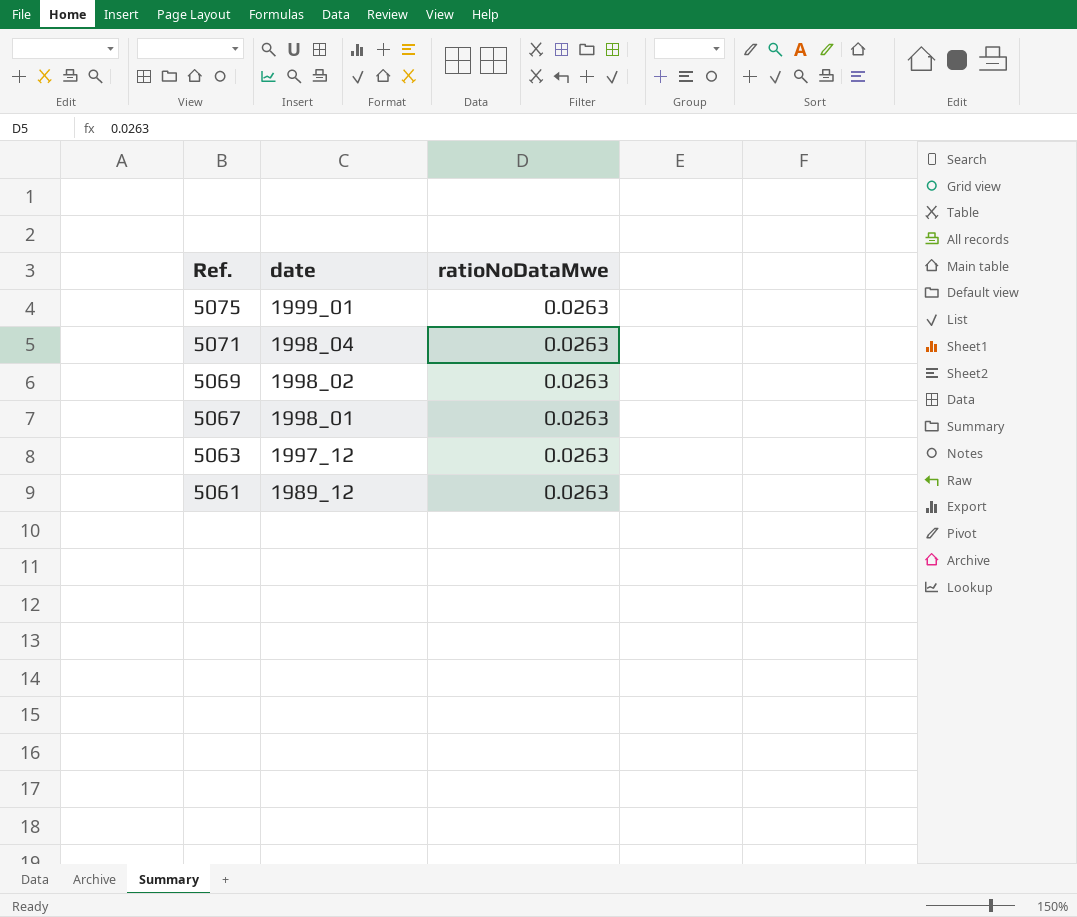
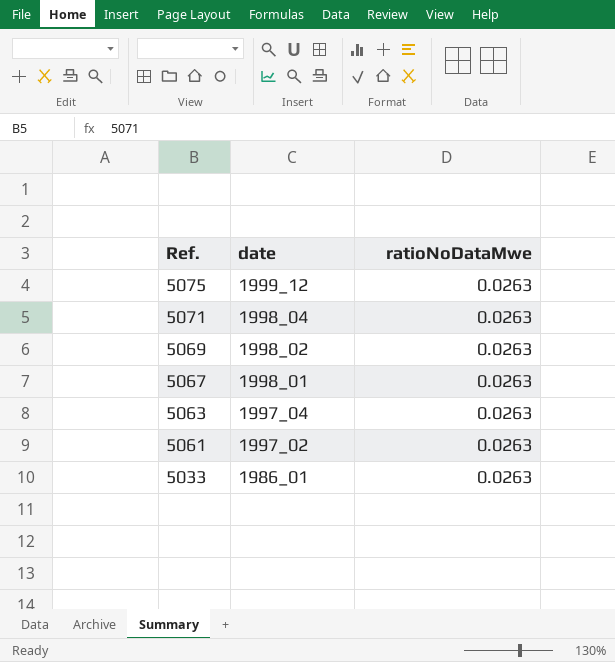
5075 | date: 1999_01 -> 1999_12
5063 | date: 1997_12 -> 1997_04
5061 | date: 1989_12 -> 1997_02
row 5033: none -> 1986_01 | 0.0263

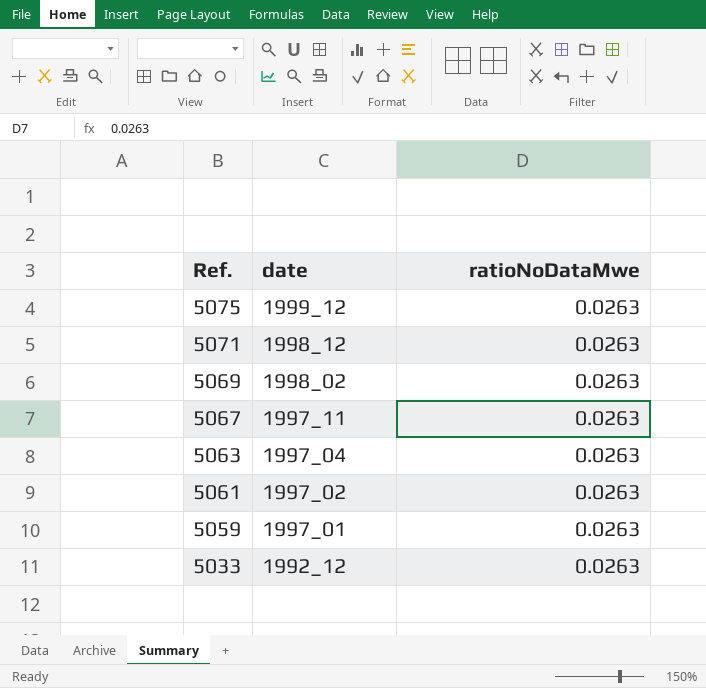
5071 | date: 1998_04 -> 1998_12
5067 | date: 1998_01 -> 1997_11
row 5059: none -> 1997_01 | 0.0263
5033 | date: 1986_01 -> 1992_12

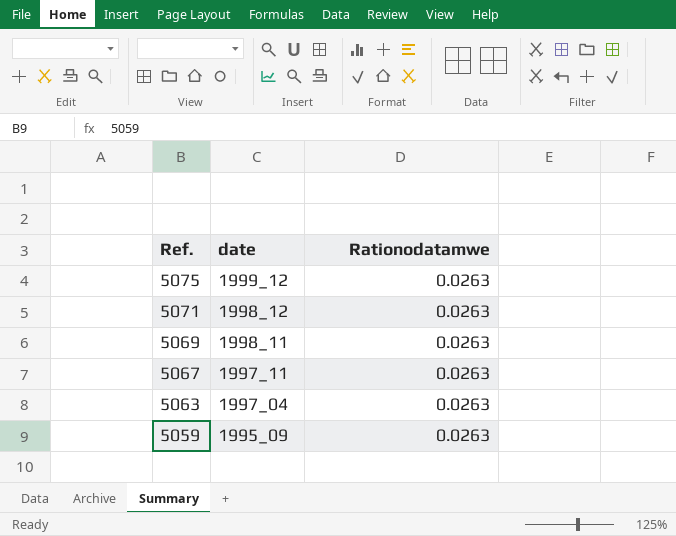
column name: ratioNoDataMwe -> Rationodatamwe
row 5061: 1997_02 | 0.0263 -> none
row 5033: 1992_12 | 0.0263 -> none
5069 | date: 1998_02 -> 1998_11
5059 | date: 1997_01 -> 1995_09

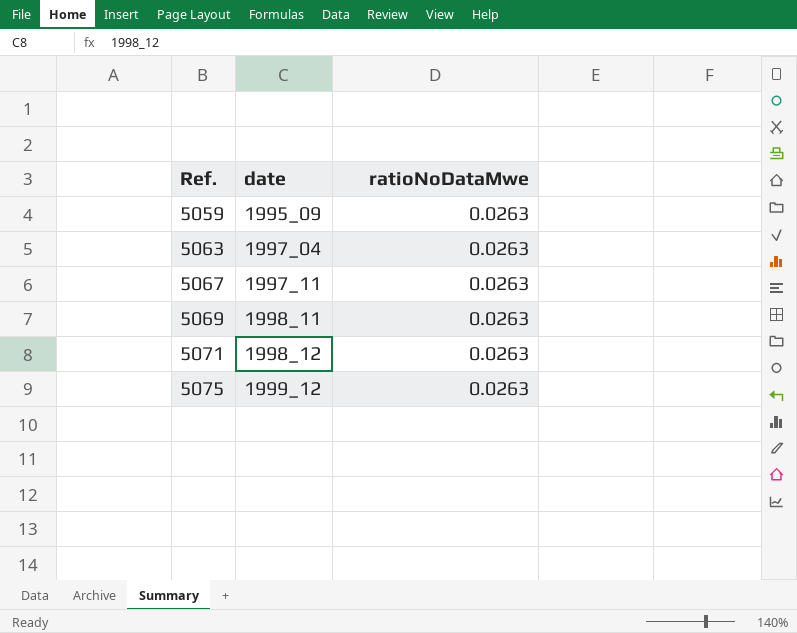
row order: Ref. descending -> Ref. ascending
column name: Rationodatamwe -> ratioNoDataMwe

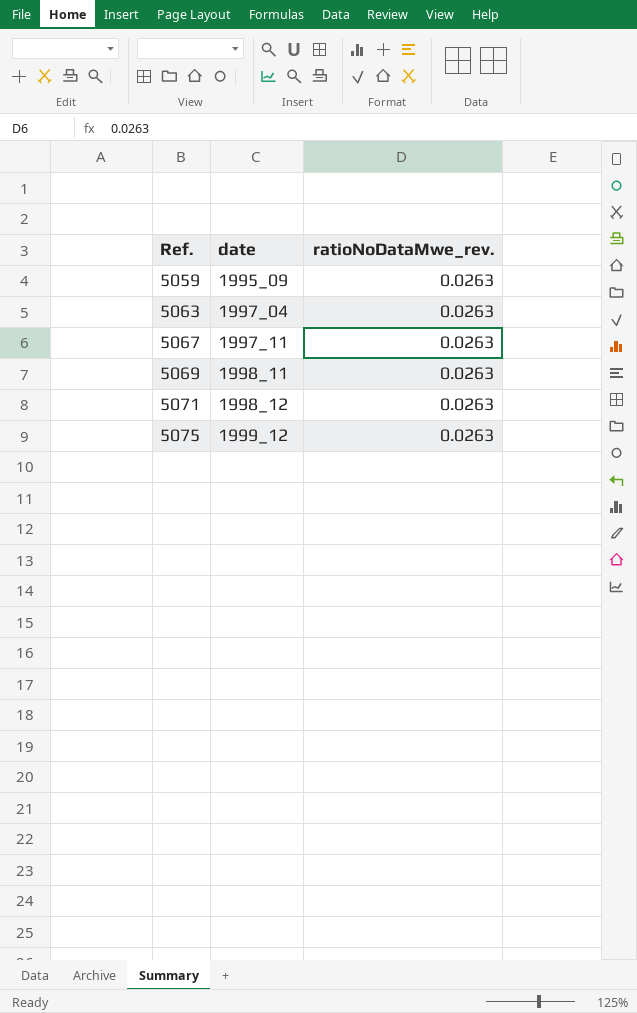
column name: ratioNoDataMwe -> ratioNoDataMwe_rev.

